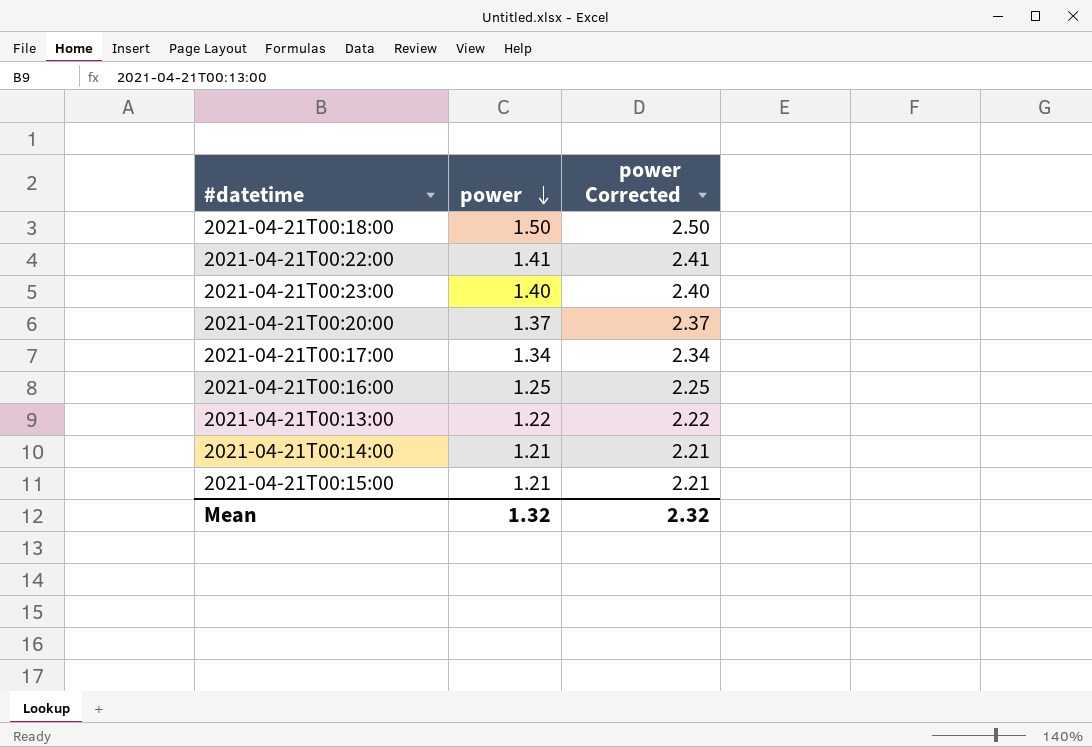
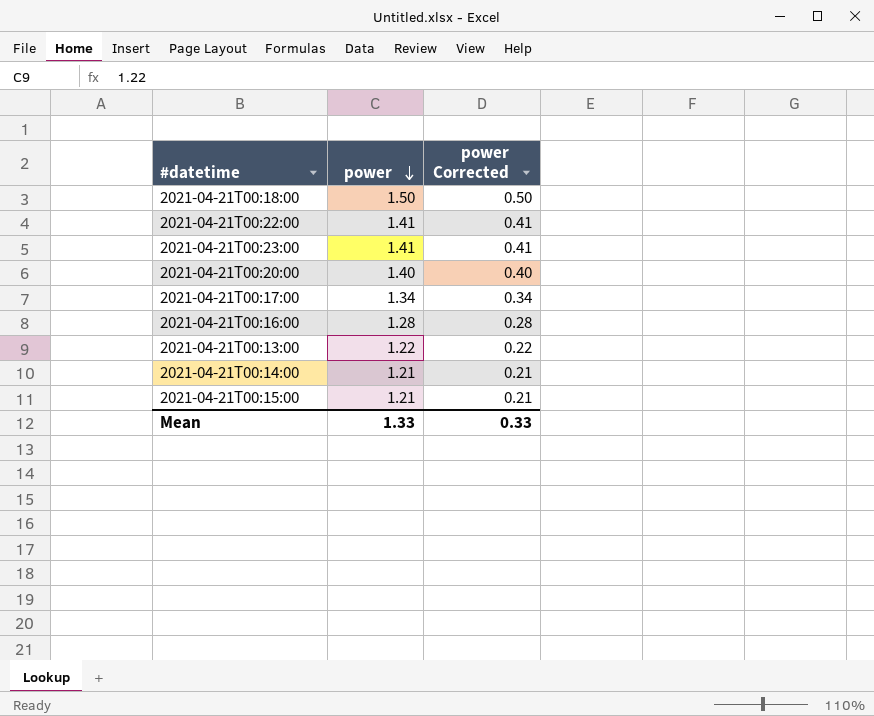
column power Corrected | formula: [power] + 1 -> [power] - 1
2021-04-21T00:23:00 | power: 1.40 -> 1.41
2021-04-21T00:20:00 | power: 1.37 -> 1.40
2021-04-21T00:16:00 | power: 1.25 -> 1.28
Mean | power: 1.32 -> 1.33
Mean | power Corrected: 2.32 -> 0.33

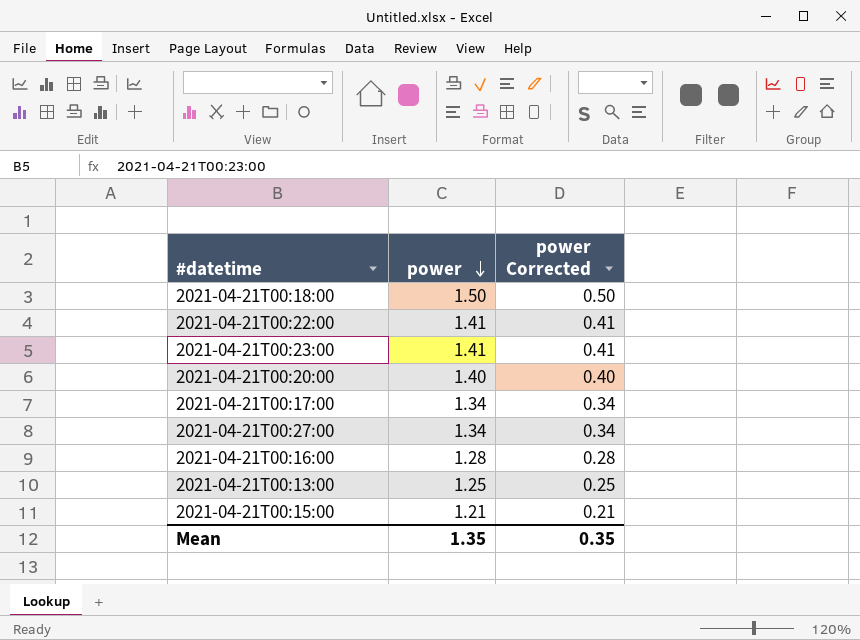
row 2021-04-21T00:14:00: 1.21 | 0.21 -> none
row 2021-04-21T00:27:00: none -> 1.34 | 0.34
2021-04-21T00:13:00 | power: 1.22 -> 1.25
2021-04-21T00:13:00 | power Corrected: 0.22 -> 0.25
Mean | power: 1.33 -> 1.35
Mean | power Corrected: 0.33 -> 0.35

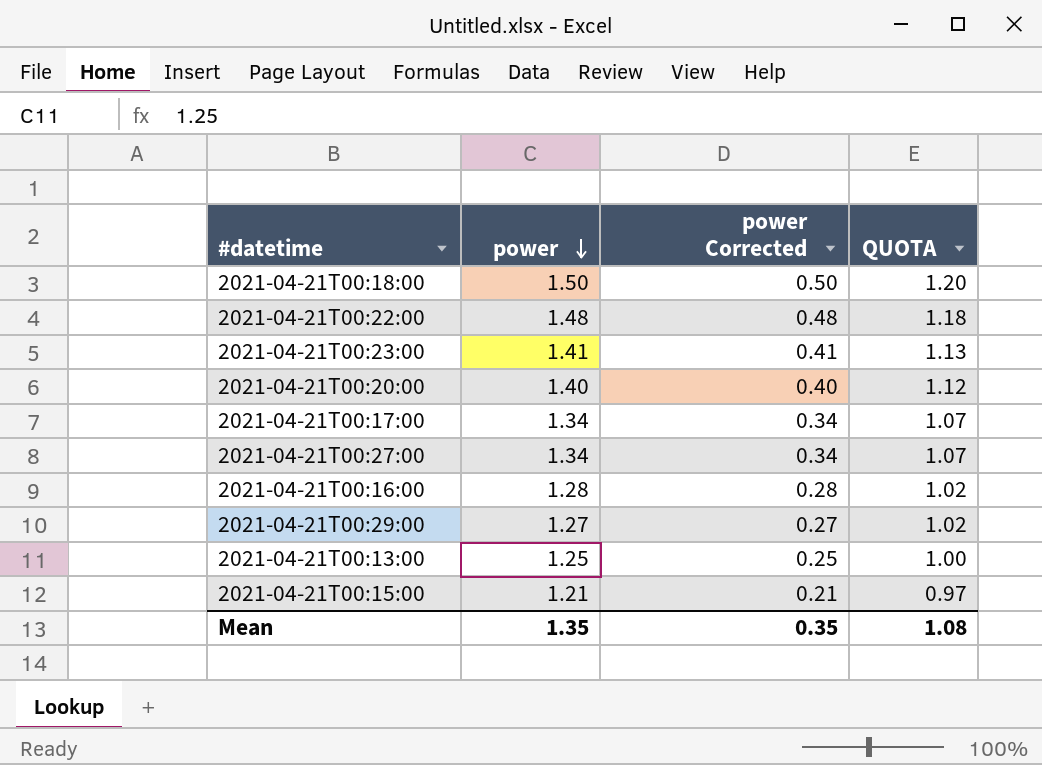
column QUOTA | formula: none -> [power] * 0.8
2021-04-21T00:22:00 | power: 1.41 -> 1.48
2021-04-21T00:22:00 | power Corrected: 0.41 -> 0.48
row 2021-04-21T00:29:00: none -> 1.27 | 0.27 | 1.02

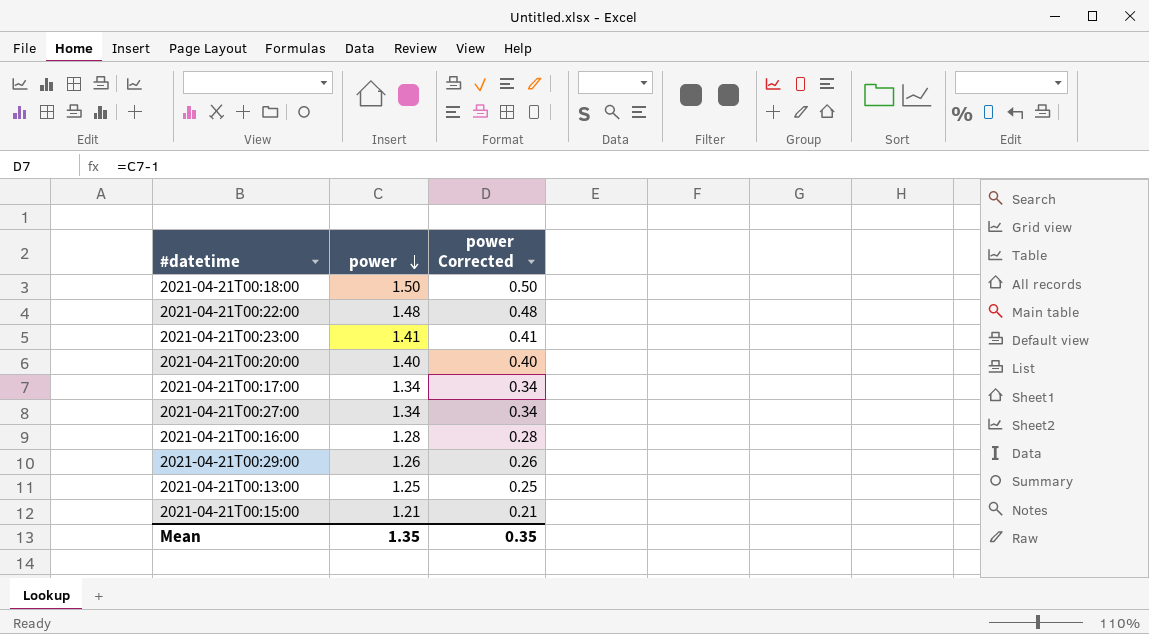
column QUOTA | formula: [power] * 0.8 -> none
2021-04-21T00:29:00 | power: 1.27 -> 1.26
2021-04-21T00:29:00 | power Corrected: 0.27 -> 0.26

